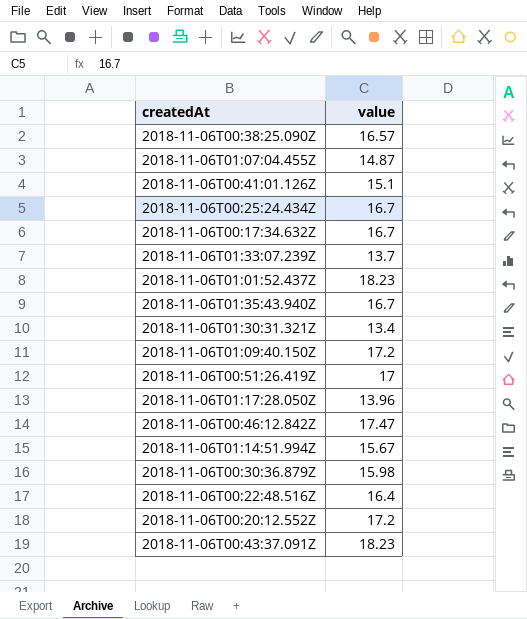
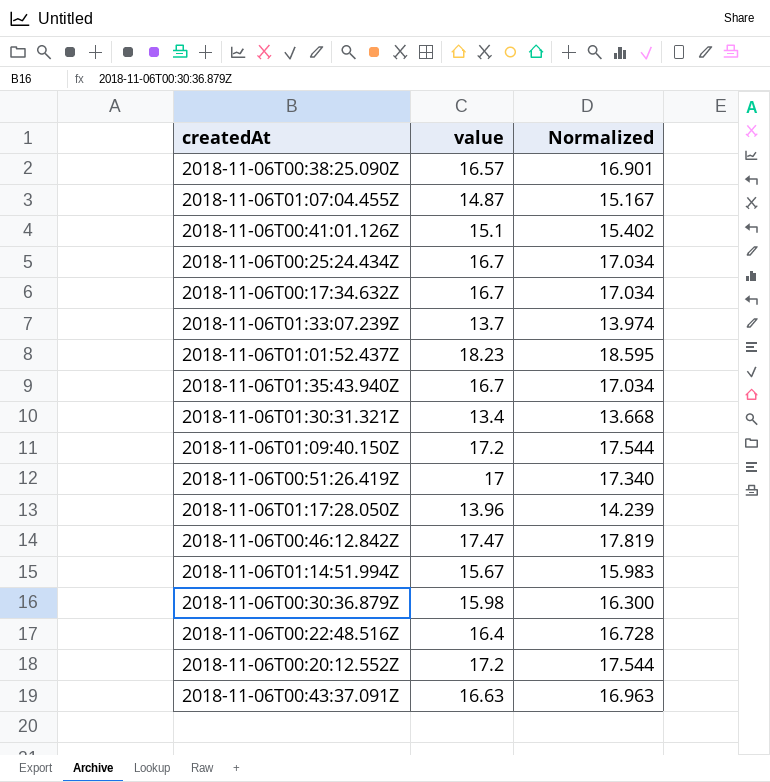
column Normalized | formula: none -> [value] * 1.02
2018-11-06T00:43:37.091Z | value: 18.23 -> 16.63

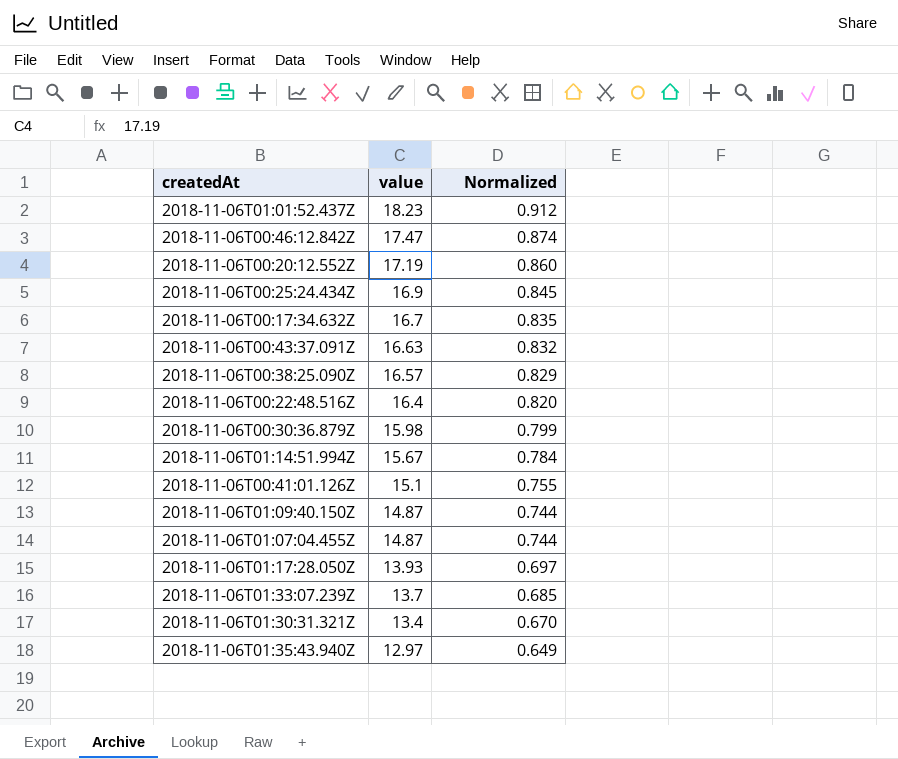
row order: none -> value descending
column Normalized | formula: [value] * 1.02 -> [value] * 0.05
row 2018-11-06T00:51:26.419Z: 17 | 17.340 -> none
2018-11-06T00:20:12.552Z | value: 17.2 -> 17.19
2018-11-06T00:25:24.434Z | value: 16.7 -> 16.9
2018-11-06T01:09:40.150Z | value: 17.2 -> 14.87
2018-11-06T01:17:28.050Z | value: 13.96 -> 13.93
2018-11-06T01:35:43.940Z | value: 16.7 -> 12.97

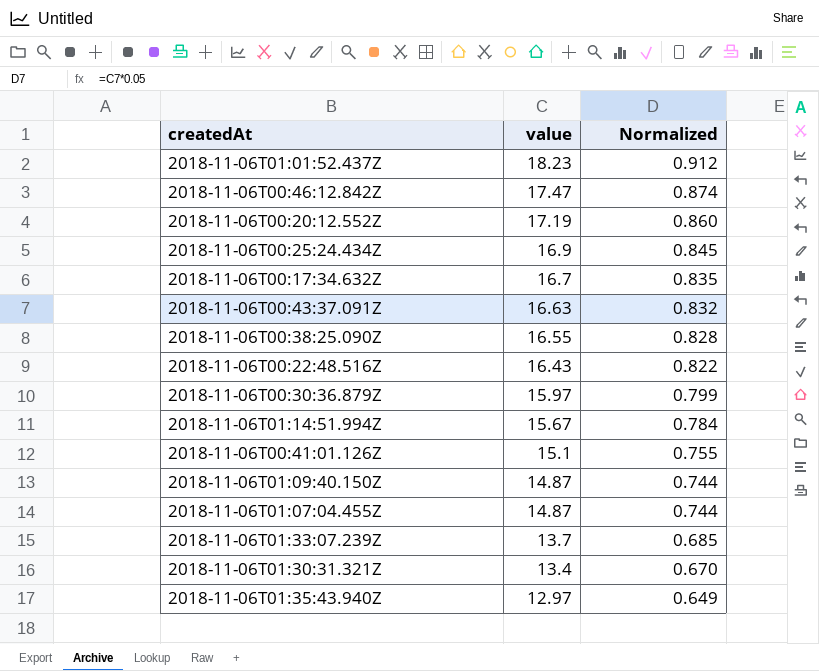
row 2018-11-06T01:17:28.050Z: 13.93 | 0.697 -> none
2018-11-06T00:38:25.090Z | value: 16.57 -> 16.55
2018-11-06T00:38:25.090Z | Normalized: 0.829 -> 0.828
2018-11-06T00:22:48.516Z | value: 16.4 -> 16.43
2018-11-06T00:22:48.516Z | Normalized: 0.820 -> 0.822
2018-11-06T00:30:36.879Z | value: 15.98 -> 15.97

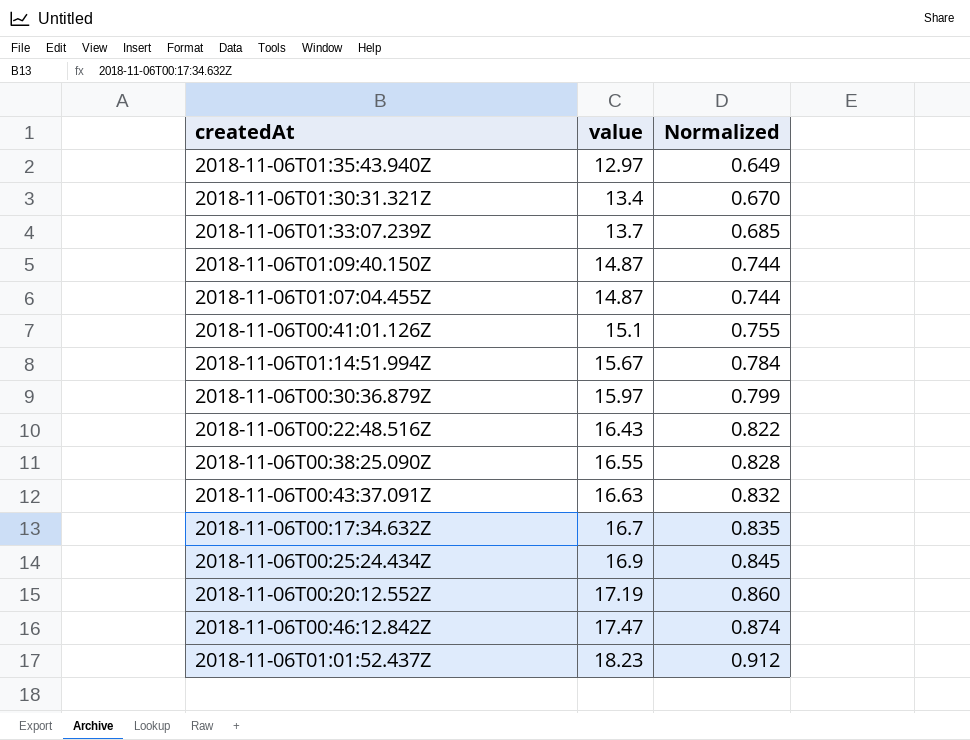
row order: value descending -> value ascending

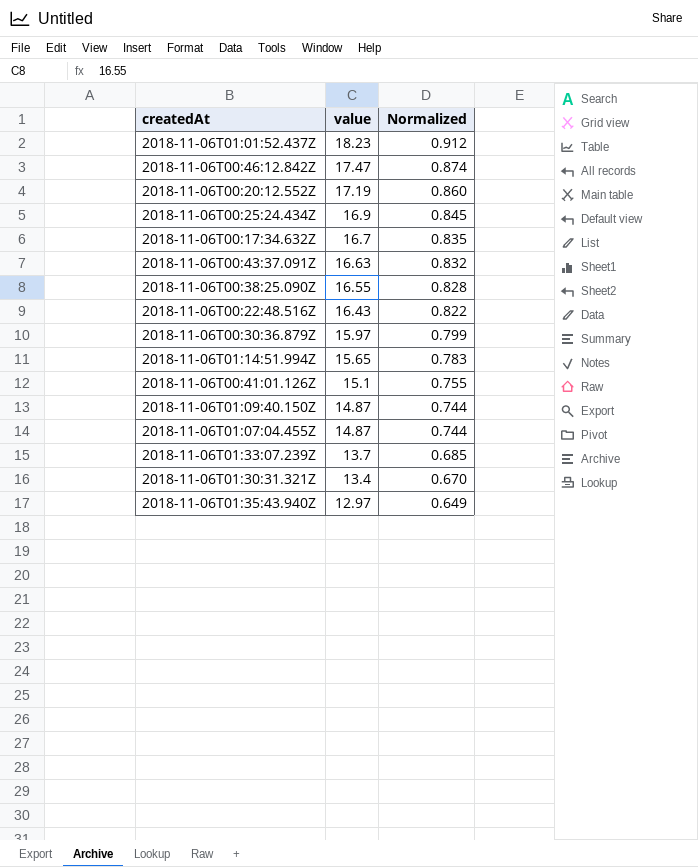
row order: value ascending -> value descending
2018-11-06T01:14:51.994Z | value: 15.67 -> 15.65
2018-11-06T01:14:51.994Z | Normalized: 0.784 -> 0.783

